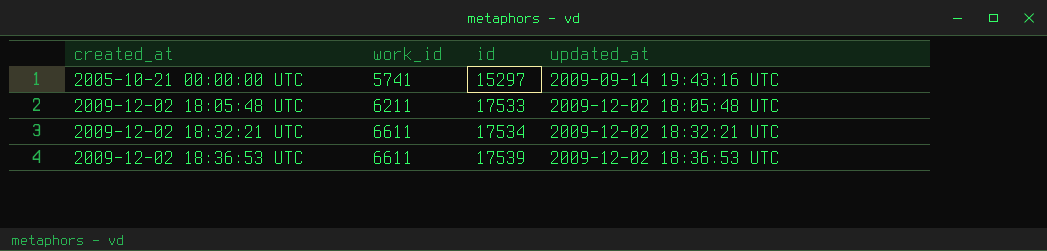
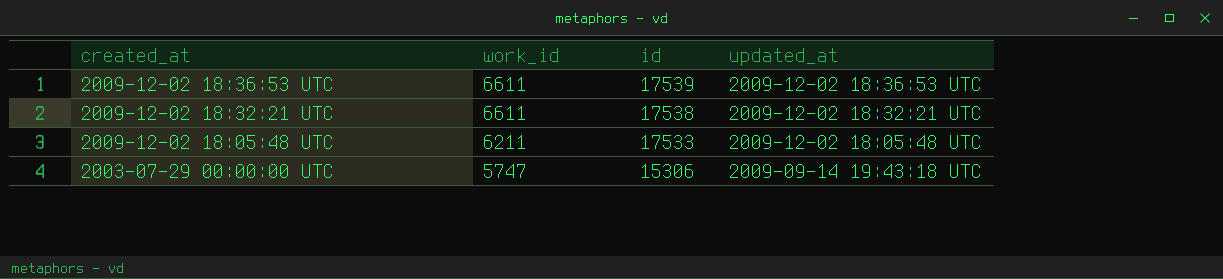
row order: created_at ascending -> created_at descending
row 2005-10-21 00:00:00 UTC: 5741 | 15297 | 2009-09-14 19:43:16 UTC -> none
2009-12-02 18:32:21 UTC | id: 17534 -> 17538
row 2003-07-29 00:00:00 UTC: none -> 5747 | 15306 | 2009-09-14 19:43:18 UTC

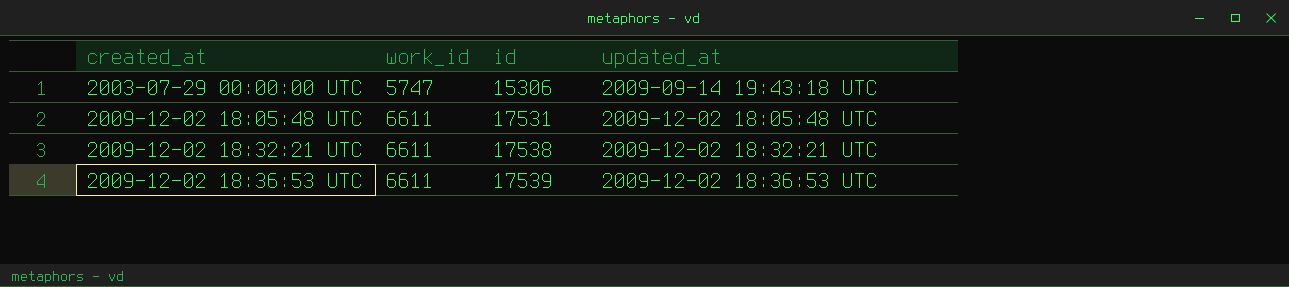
row order: created_at descending -> created_at ascending
2009-12-02 18:05:48 UTC | work_id: 6211 -> 6611
2009-12-02 18:05:48 UTC | id: 17533 -> 17531

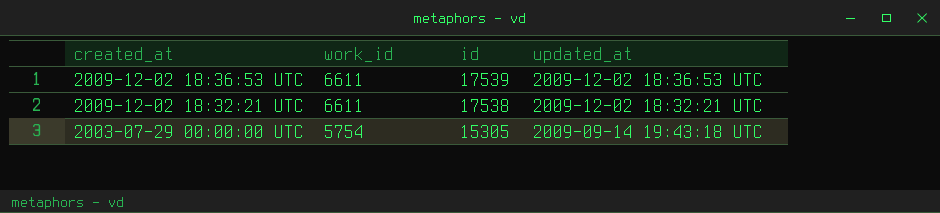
row order: created_at ascending -> created_at descending
row 2009-12-02 18:05:48 UTC: 6611 | 17531 | 2009-12-02 18:05:48 UTC -> none
2003-07-29 00:00:00 UTC | work_id: 5747 -> 5754
2003-07-29 00:00:00 UTC | id: 15306 -> 15305

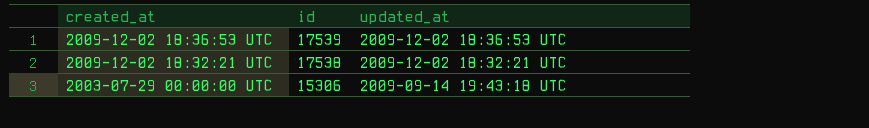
column work_id | position: 2 -> none
2003-07-29 00:00:00 UTC | id: 15305 -> 15306

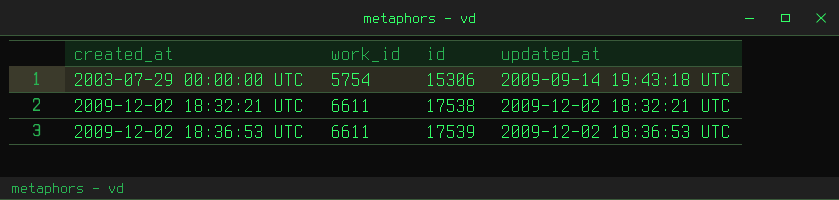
row order: created_at descending -> created_at ascending
column work_id | position: none -> 2

